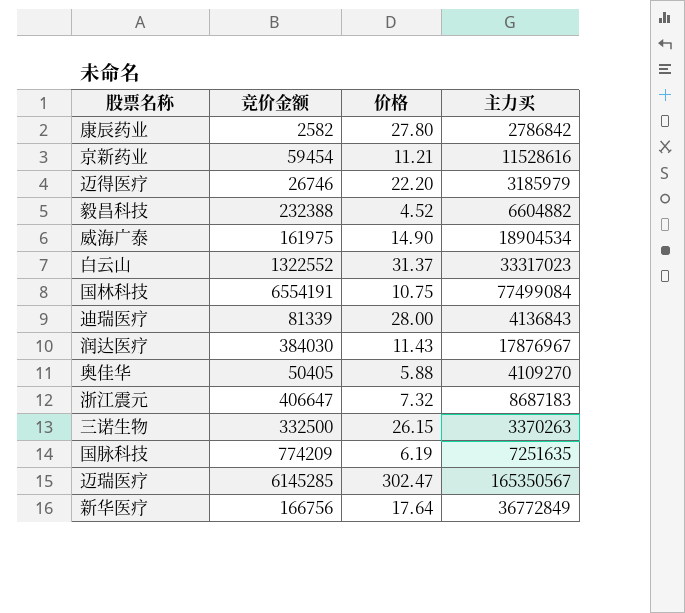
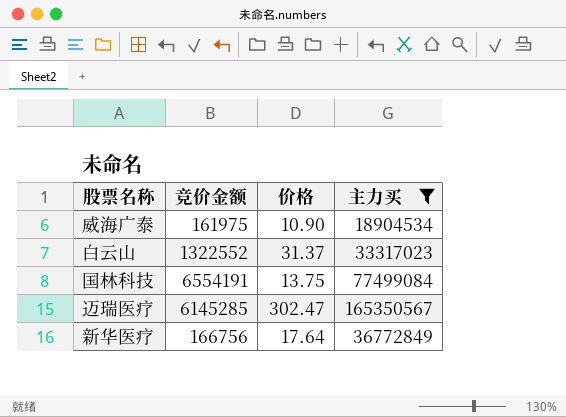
filter: none -> 主力买 >= 18904534
威海广泰 | 价格: 14.90 -> 10.90
国林科技 | 价格: 10.75 -> 13.75

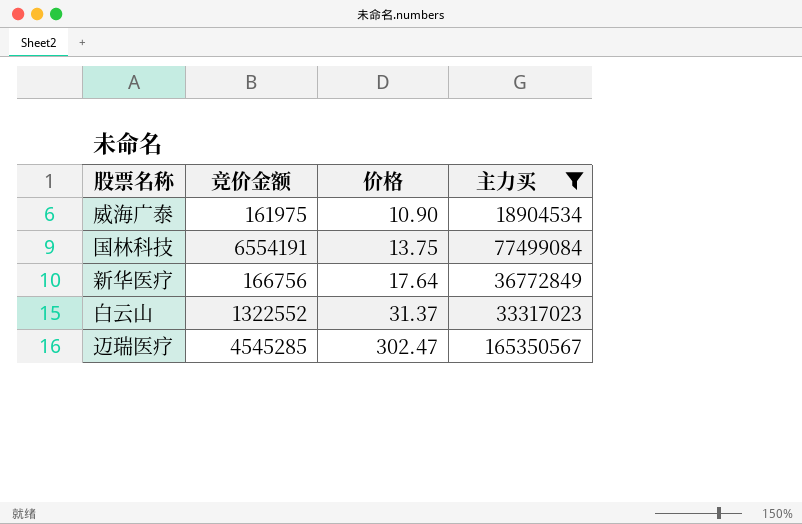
row order: none -> 价格 ascending
迈瑞医疗 | 竞价金额: 6145285 -> 4545285

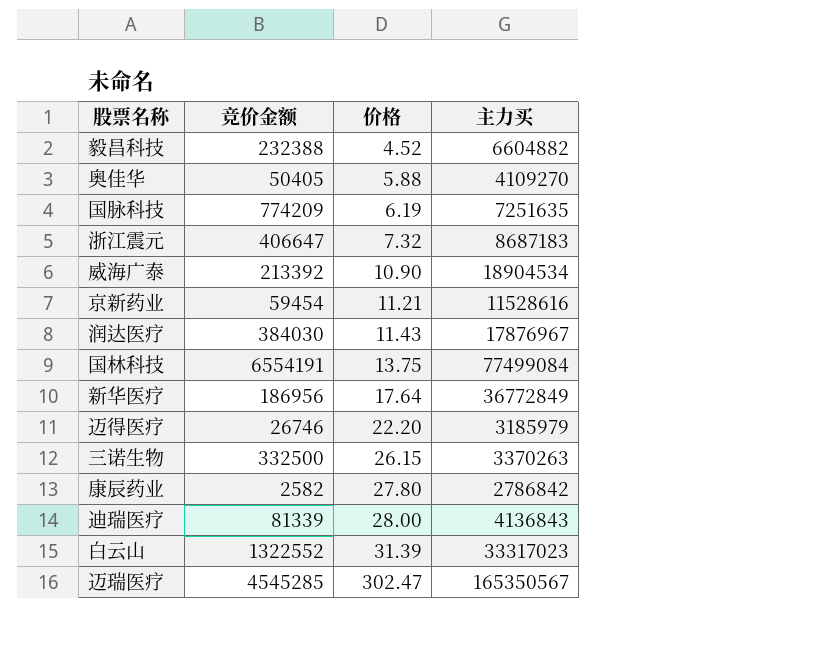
filter: 主力买 >= 18904534 -> none
威海广泰 | 竞价金额: 161975 -> 213392
新华医疗 | 竞价金额: 166756 -> 186956
白云山 | 价格: 31.37 -> 31.39

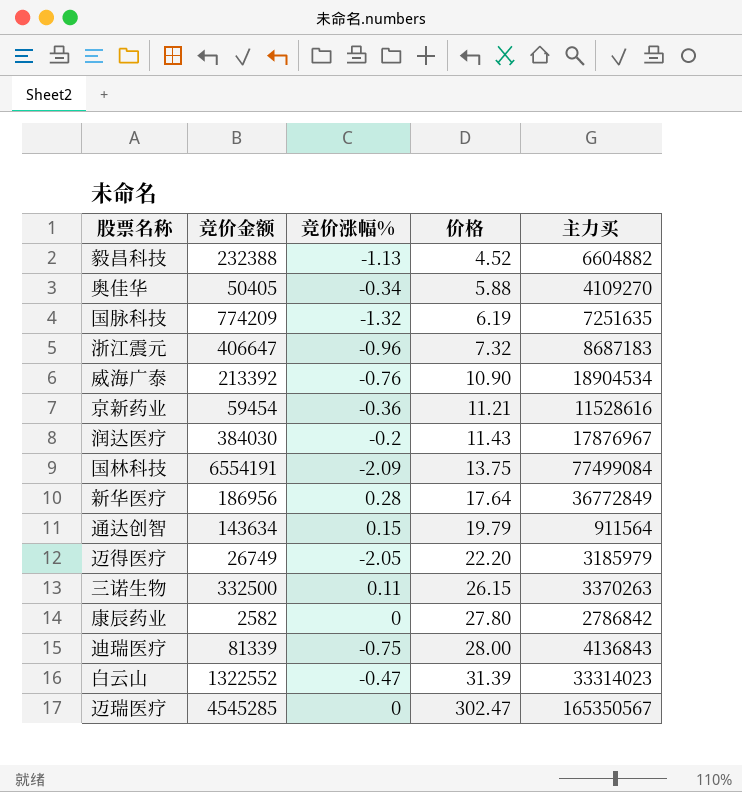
column 竞价涨幅% | position: none -> 3
row 通达创智: none -> 143634 | 0.15 | 19.79 | 911564
迈得医疗 | 竞价金额: 26746 -> 26749
白云山 | 主力买: 33317023 -> 33314023

